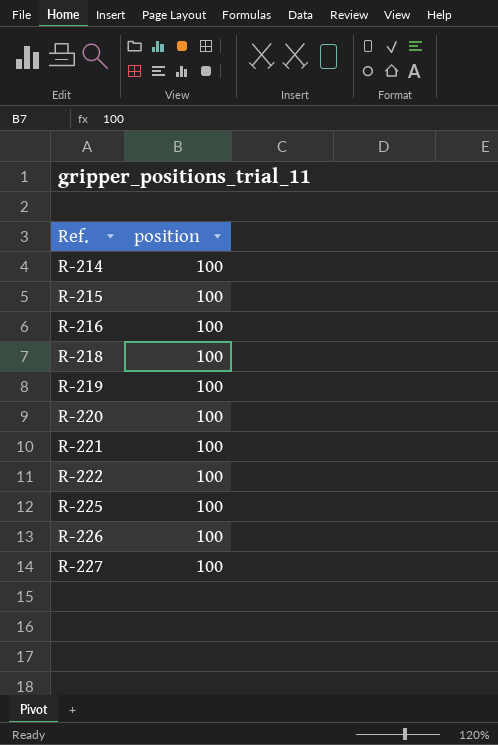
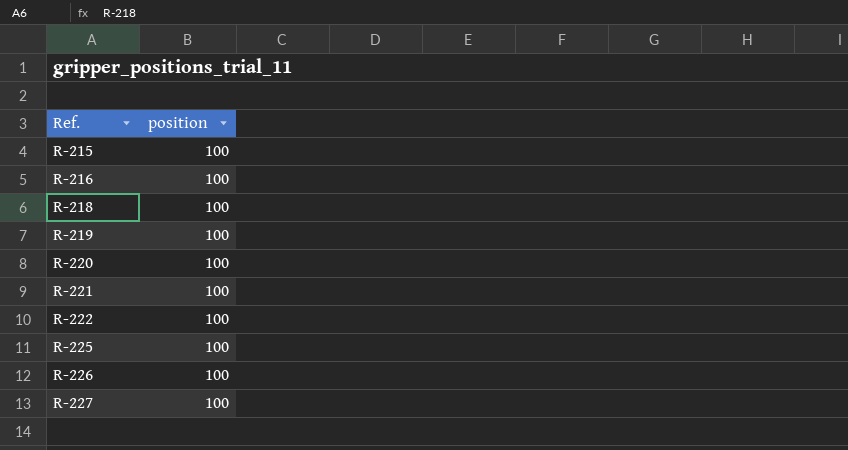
row R-214: 100 -> none

